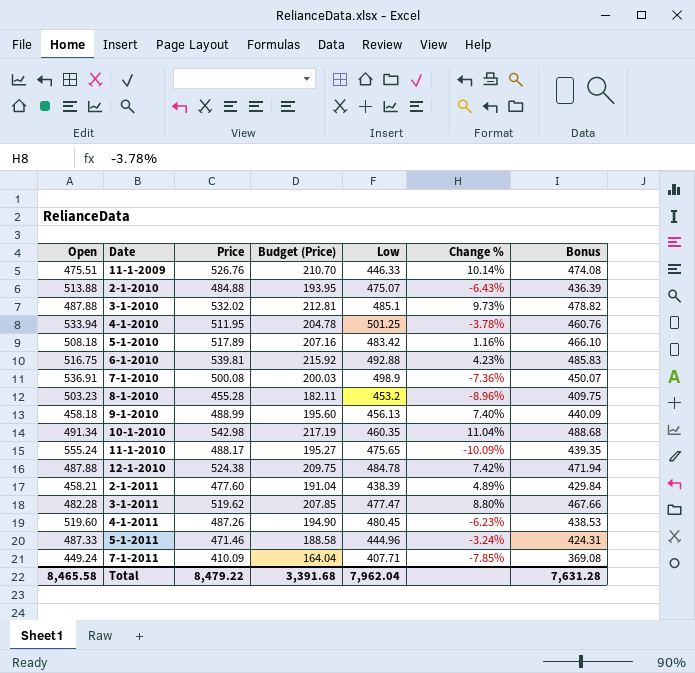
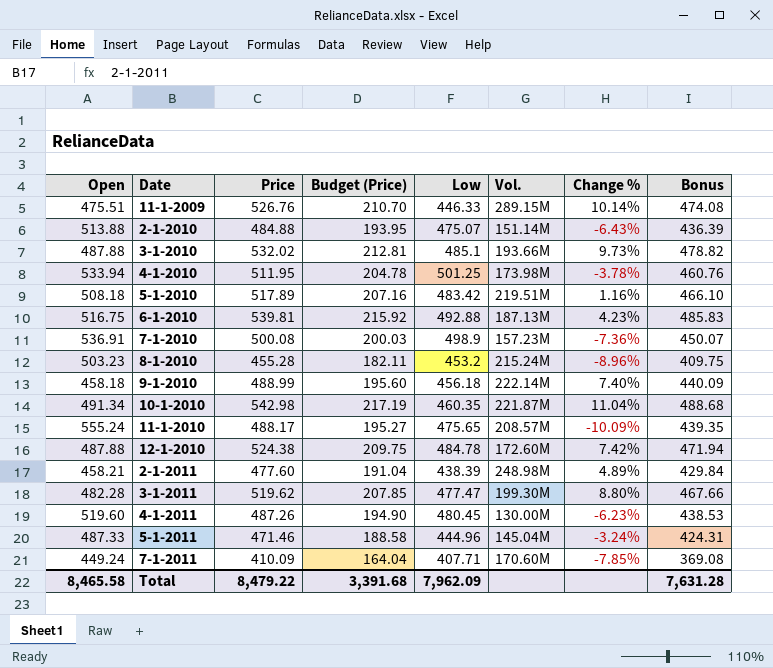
column Vol. | position: none -> 6
9-1-2010 | Low: 456.13 -> 456.18
Total | Low: 7,962.04 -> 7,962.09

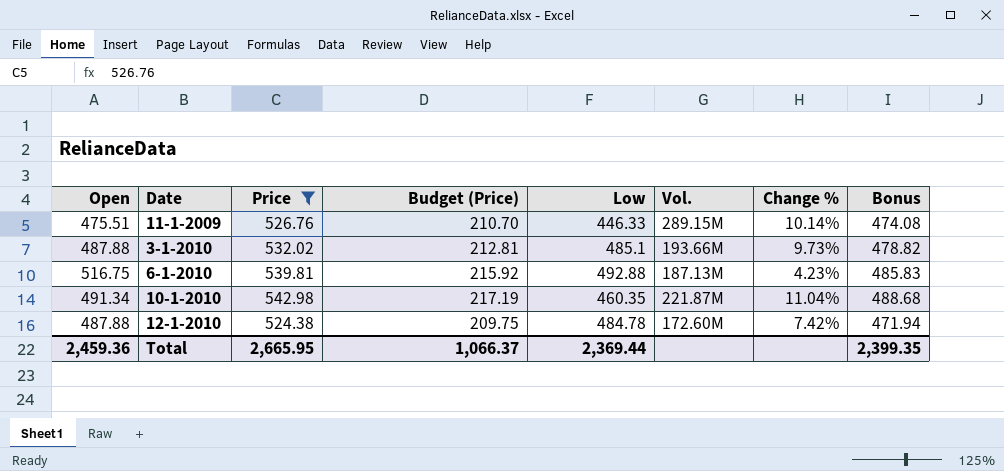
filter: none -> Price >= 524.38
Total | Open: 8,465.58 -> 2,459.36
Total | Price: 8,479.22 -> 2,665.95
Total | Budget (Price): 3,391.68 -> 1,066.37
Total | Low: 7,962.09 -> 2,369.44
Total | Bonus: 7,631.28 -> 2,399.35

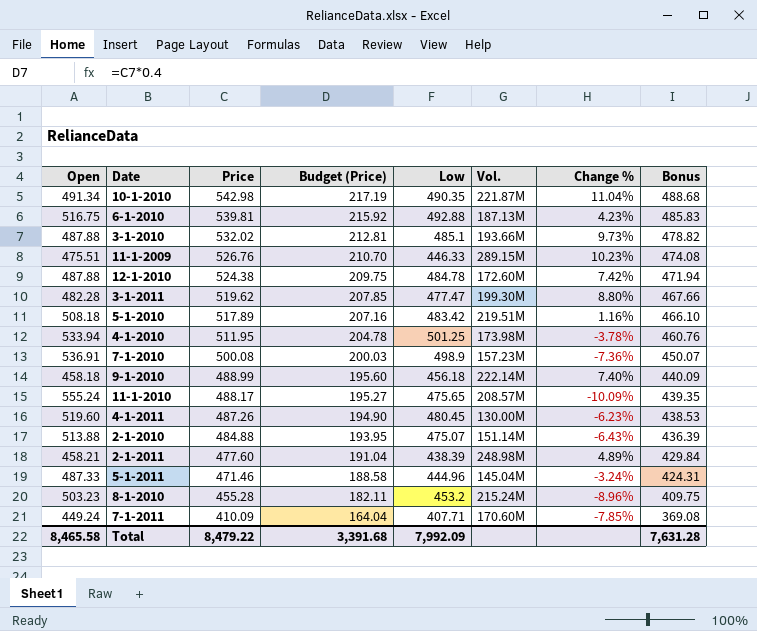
filter: Price >= 524.38 -> none
row order: none -> Price descending
10-1-2010 | Low: 460.35 -> 490.35
11-1-2009 | Change %: 10.14% -> 10.23%
Total | Open: 2,459.36 -> 8,465.58
Total | Price: 2,665.95 -> 8,479.22
Total | Budget (Price): 1,066.37 -> 3,391.68
Total | Low: 2,369.44 -> 7,992.09
Total | Bonus: 2,399.35 -> 7,631.28

